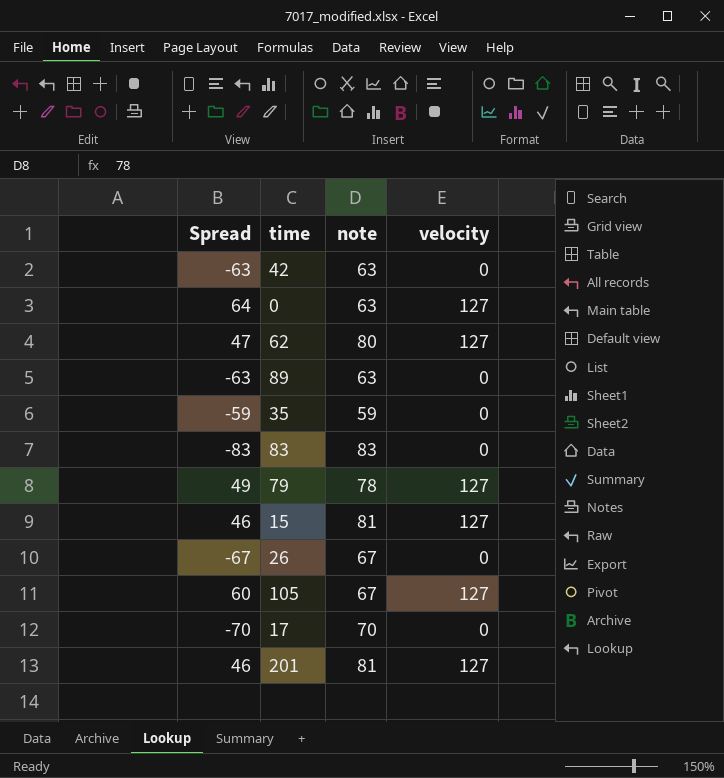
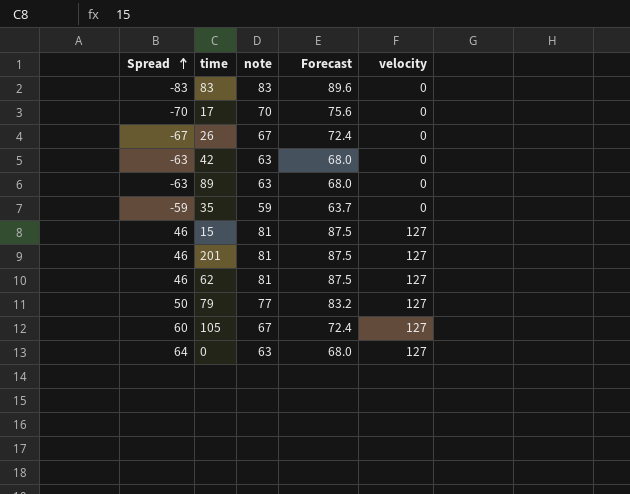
row order: none -> Spread ascending
column Forecast | formula: none -> [note] * 1.08
62 | Spread: 47 -> 46
62 | note: 80 -> 81
79 | Spread: 49 -> 50
79 | note: 78 -> 77

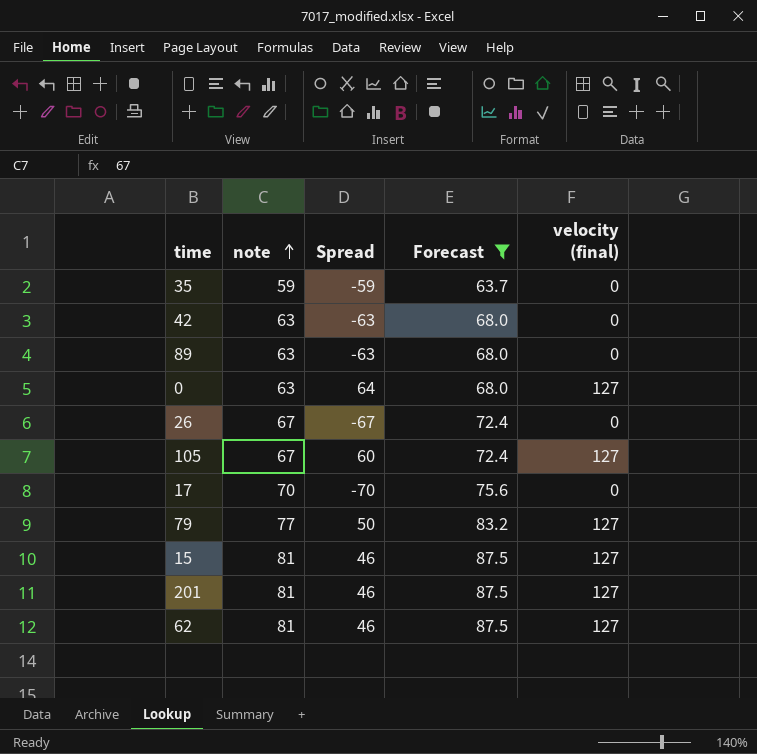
filter: none -> Forecast != 89.6
row order: Spread ascending -> note ascending
column Spread | position: 1 -> 3
column name: velocity -> velocity (final)

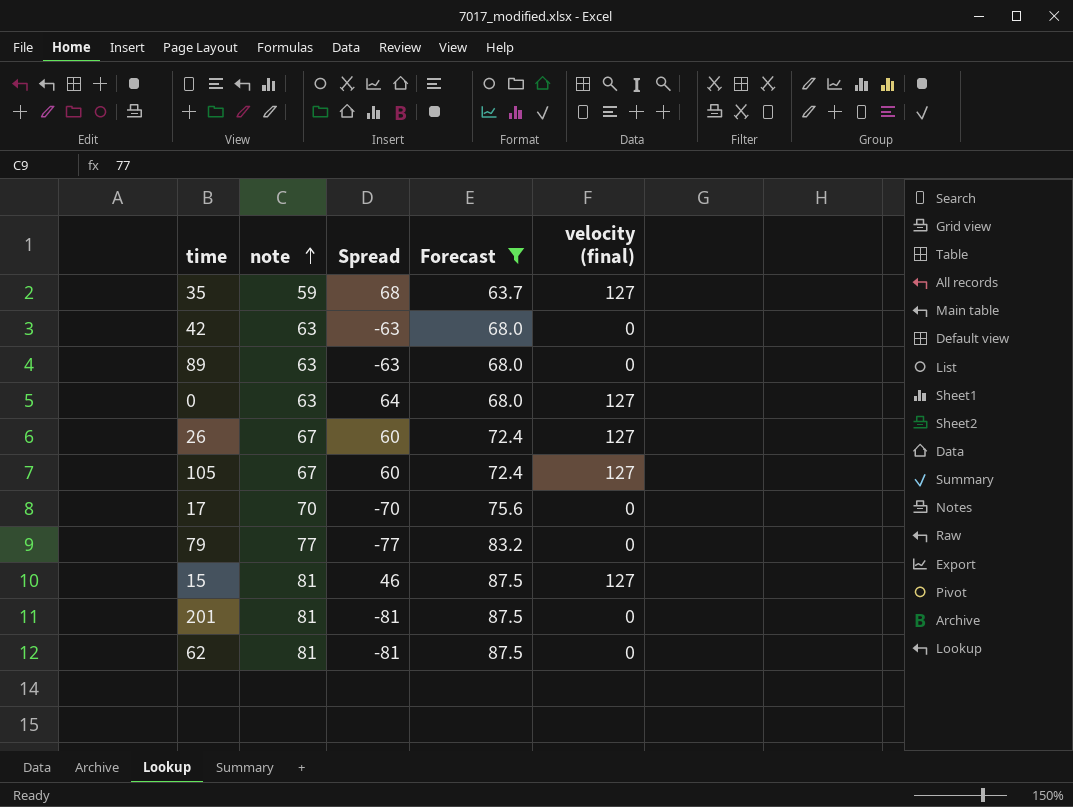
35 | Spread: -59 -> 68
35 | velocity (final): 0 -> 127
26 | Spread: -67 -> 60
26 | velocity (final): 0 -> 127
79 | Spread: 50 -> -77
79 | velocity (final): 127 -> 0
201 | Spread: 46 -> -81
201 | velocity (final): 127 -> 0
62 | Spread: 46 -> -81
62 | velocity (final): 127 -> 0

